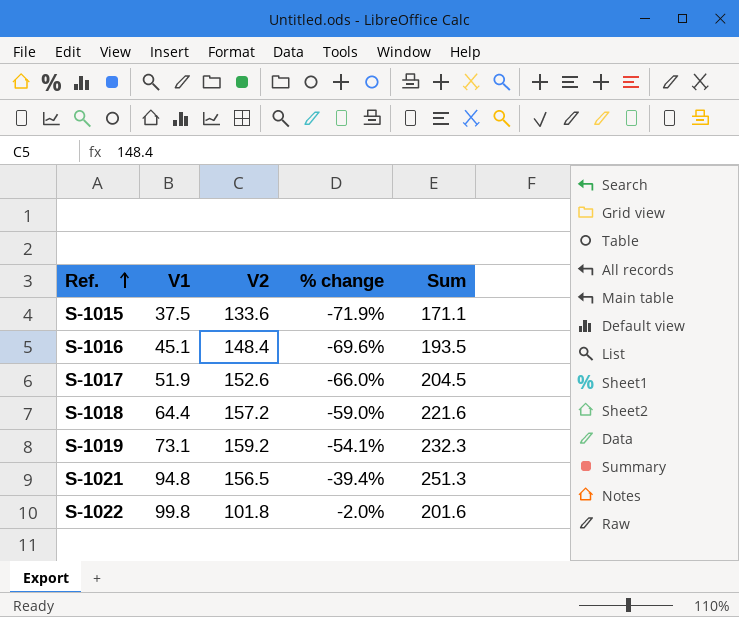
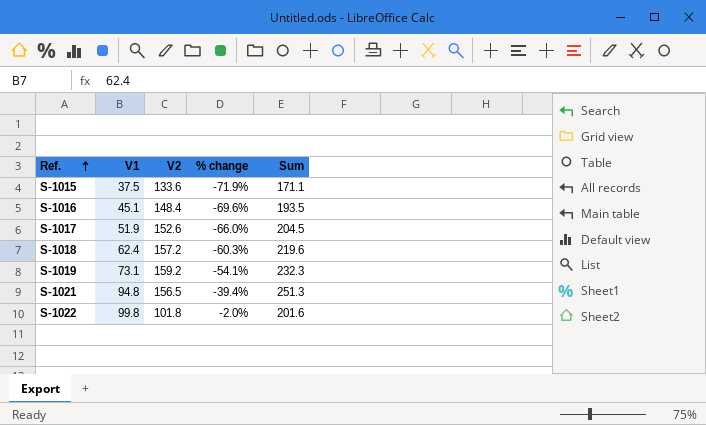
S-1018 | V1: 64.4 -> 62.4
S-1018 | % change: -59.0% -> -60.3%
S-1018 | Sum: 221.6 -> 219.6

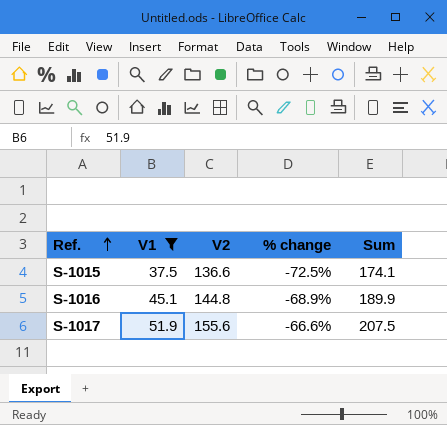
filter: none -> V1 <= 51.9
S-1015 | V2: 133.6 -> 136.6
S-1015 | % change: -71.9% -> -72.5%
S-1015 | Sum: 171.1 -> 174.1
S-1016 | V2: 148.4 -> 144.8
S-1016 | % change: -69.6% -> -68.9%
S-1016 | Sum: 193.5 -> 189.9
S-1017 | V2: 152.6 -> 155.6
S-1017 | % change: -66.0% -> -66.6%
S-1017 | Sum: 204.5 -> 207.5

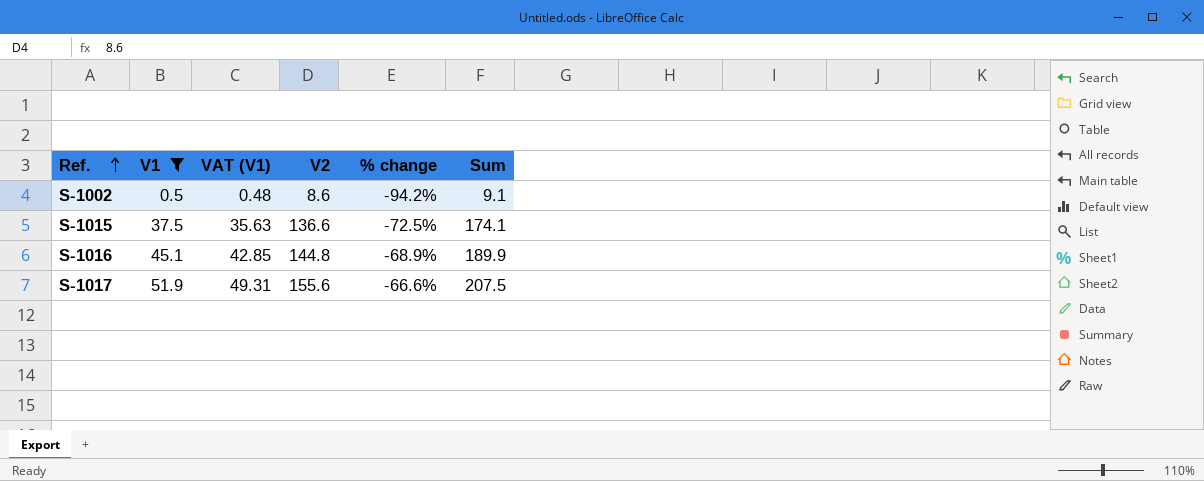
column VAT (V1) | formula: none -> [V1] * 0.95
row S-1002: none -> 0.5 | 0.48 | 8.6 | -94.2% | 9.1

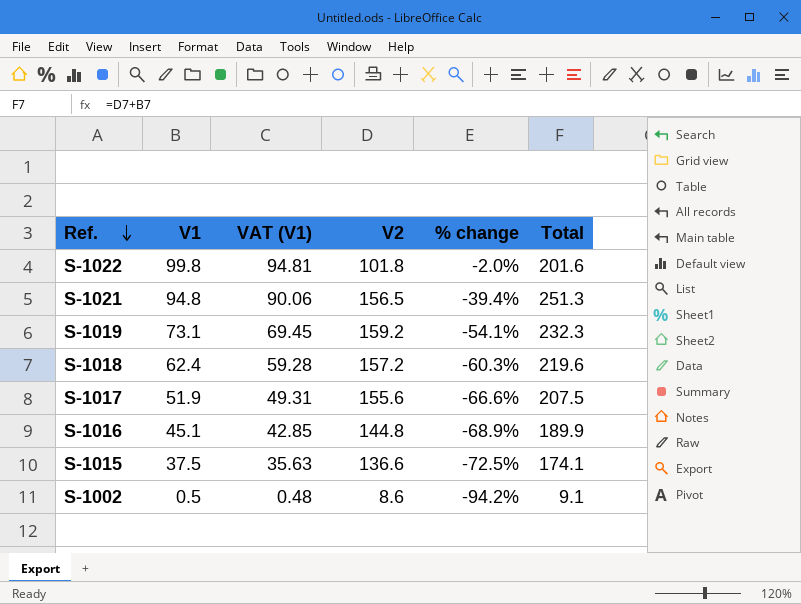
filter: V1 <= 51.9 -> none
row order: Ref. ascending -> Ref. descending
column name: Sum -> Total

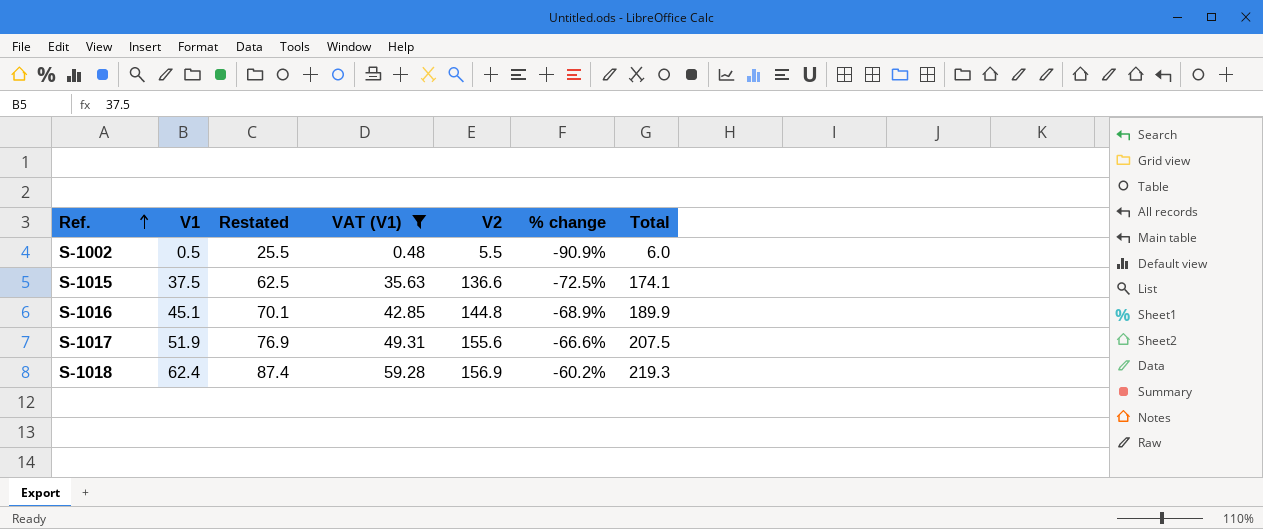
filter: none -> VAT (V1) <= 59.28
row order: Ref. descending -> Ref. ascending
column Restated | formula: none -> [V1] + 25
S-1002 | V2: 8.6 -> 5.5
S-1002 | % change: -94.2% -> -90.9%
S-1002 | Total: 9.1 -> 6.0
S-1018 | V2: 157.2 -> 156.9
S-1018 | % change: -60.3% -> -60.2%
S-1018 | Total: 219.6 -> 219.3

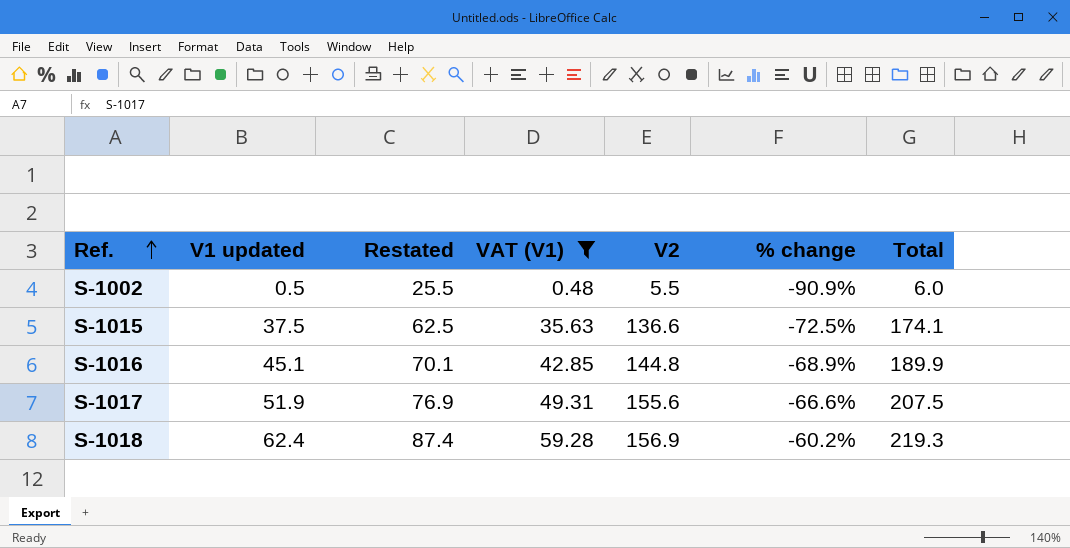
column name: V1 -> V1 updated

